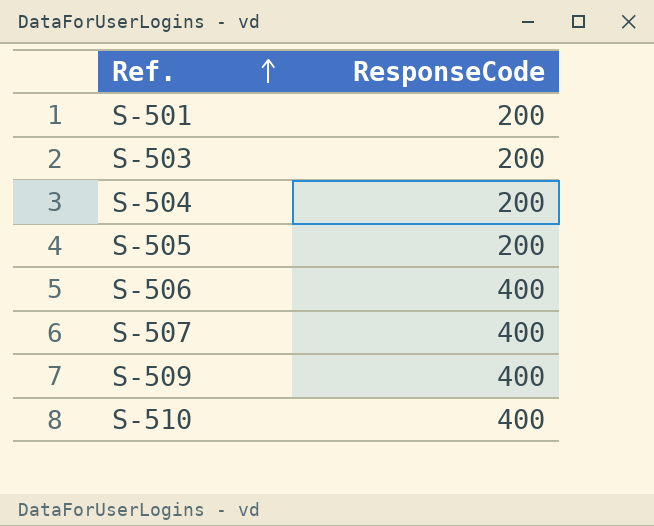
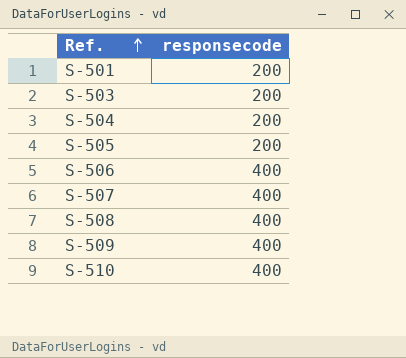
column name: ResponseCode -> responsecode
row S-508: none -> 400

